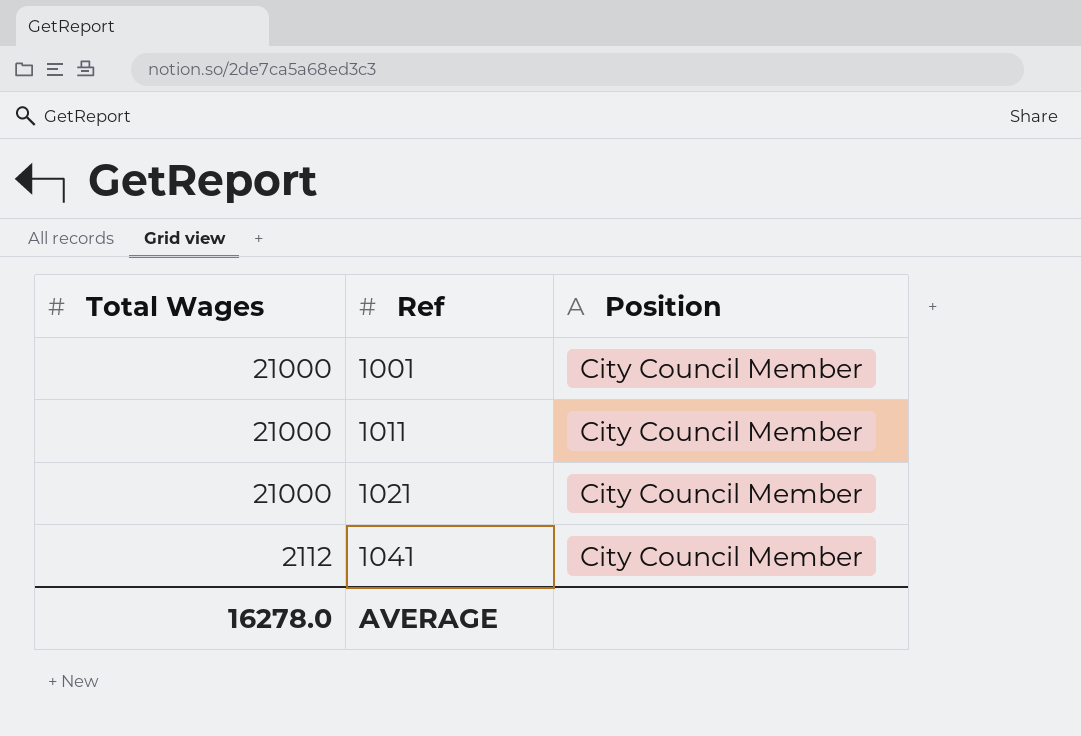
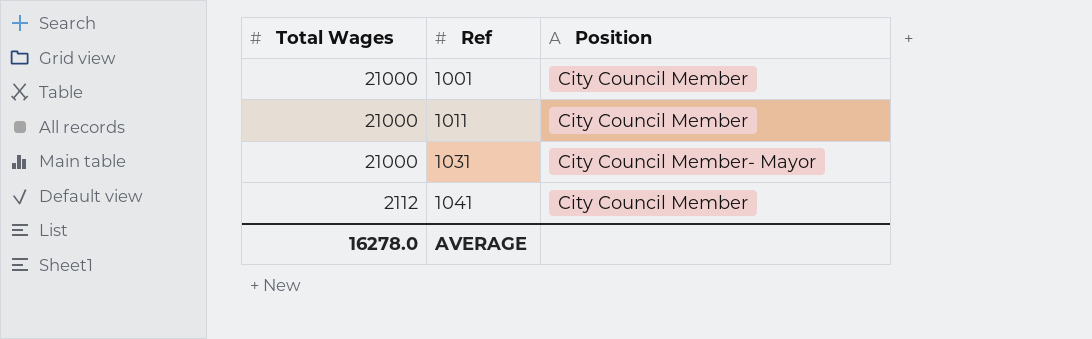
row 1021: 21000 | City Council Member -> none
row 1031: none -> 21000 | City Council Member- Mayor

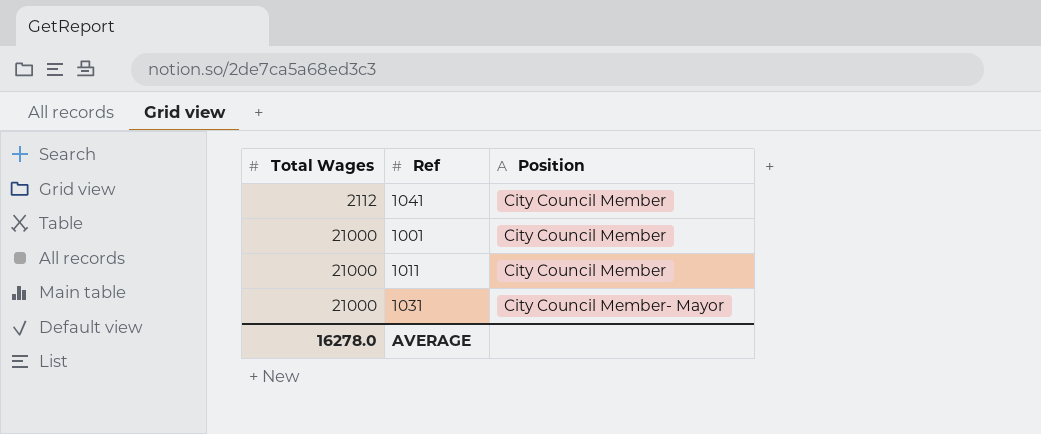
row order: Total Wages descending -> Total Wages ascending

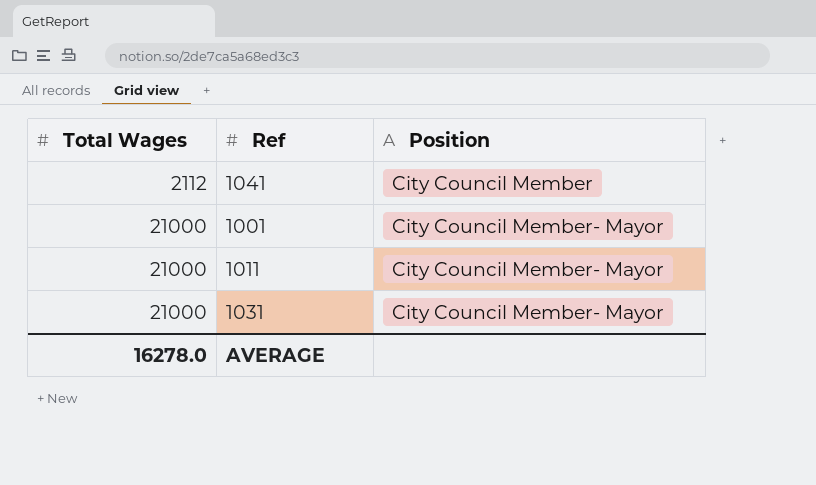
1001 | Position: City Council Member -> City Council Member- Mayor
1011 | Position: City Council Member -> City Council Member- Mayor

